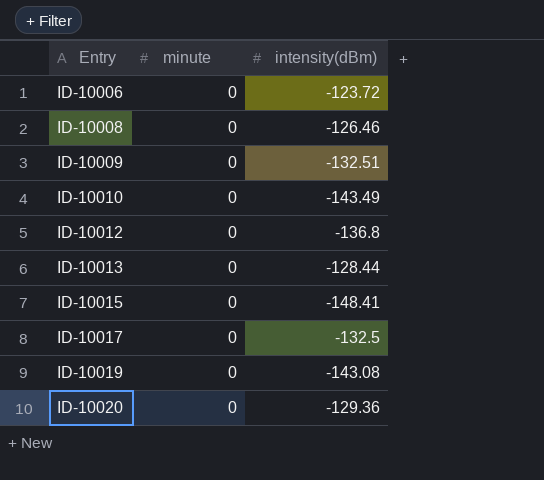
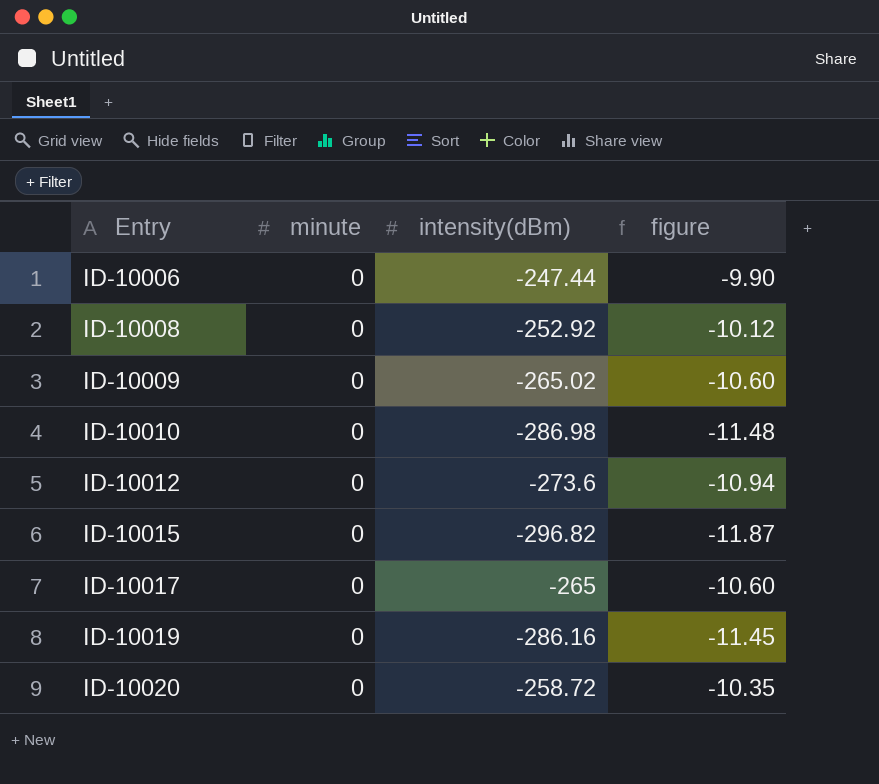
column figure | formula: none -> [intensity(dBm)] * 0.04
row ID-10013: 0 | -128.44 -> none
ID-10006 | intensity(dBm): -123.72 -> -247.44
ID-10008 | intensity(dBm): -126.46 -> -252.92
ID-10009 | intensity(dBm): -132.51 -> -265.02
ID-10010 | intensity(dBm): -143.49 -> -286.98
ID-10012 | intensity(dBm): -136.8 -> -273.6
ID-10015 | intensity(dBm): -148.41 -> -296.82
ID-10017 | intensity(dBm): -132.5 -> -265
ID-10019 | intensity(dBm): -143.08 -> -286.16
ID-10020 | intensity(dBm): -129.36 -> -258.72

